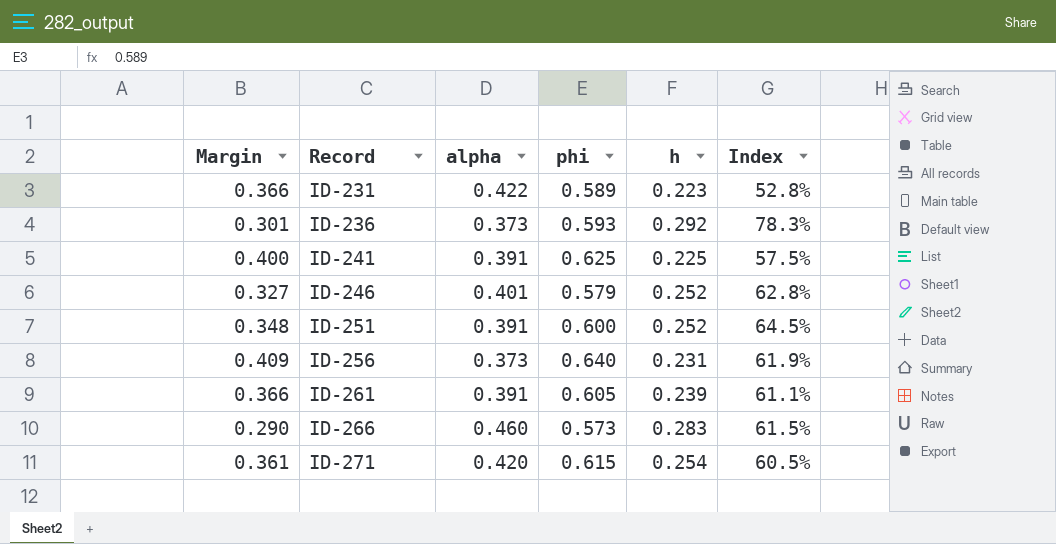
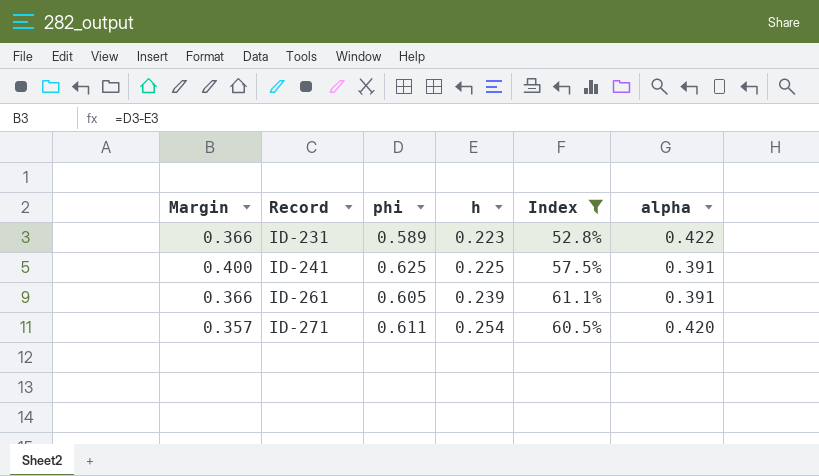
filter: none -> Index <= 61.1%
column alpha | position: 3 -> 6
ID-271 | Margin: 0.361 -> 0.357
ID-271 | phi: 0.615 -> 0.611

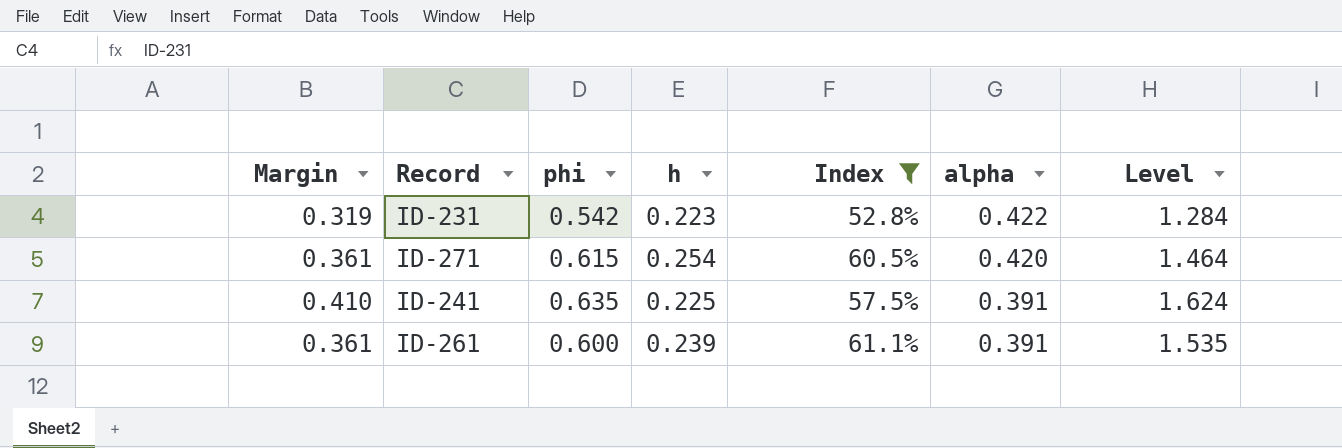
row order: Record ascending -> alpha descending
column Level | formula: none -> [phi] / [alpha]
ID-231 | Margin: 0.366 -> 0.319
ID-231 | phi: 0.589 -> 0.542
ID-271 | Margin: 0.357 -> 0.361
ID-271 | phi: 0.611 -> 0.615
ID-241 | Margin: 0.400 -> 0.410
ID-241 | phi: 0.625 -> 0.635
ID-261 | Margin: 0.366 -> 0.361
ID-261 | phi: 0.605 -> 0.600

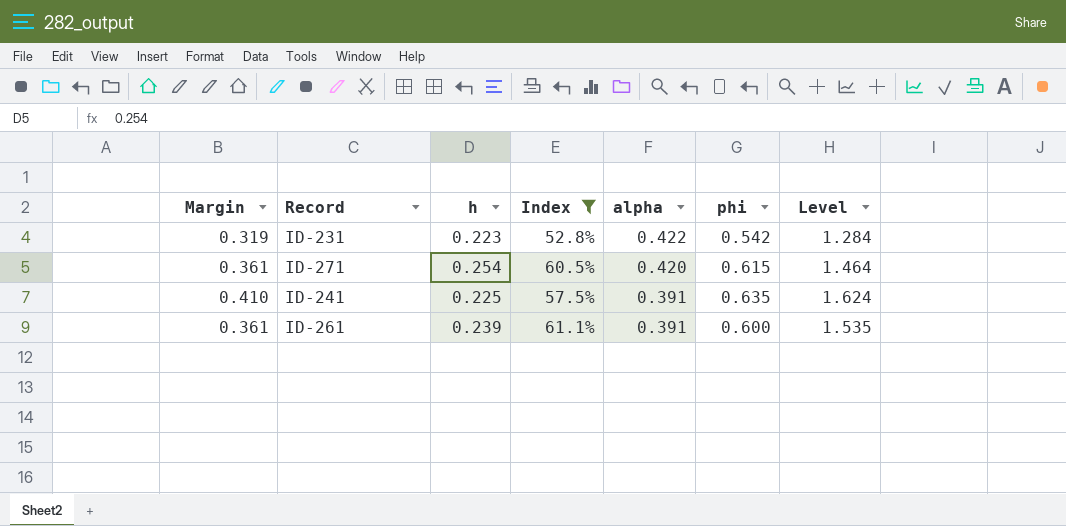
column phi | position: 3 -> 6

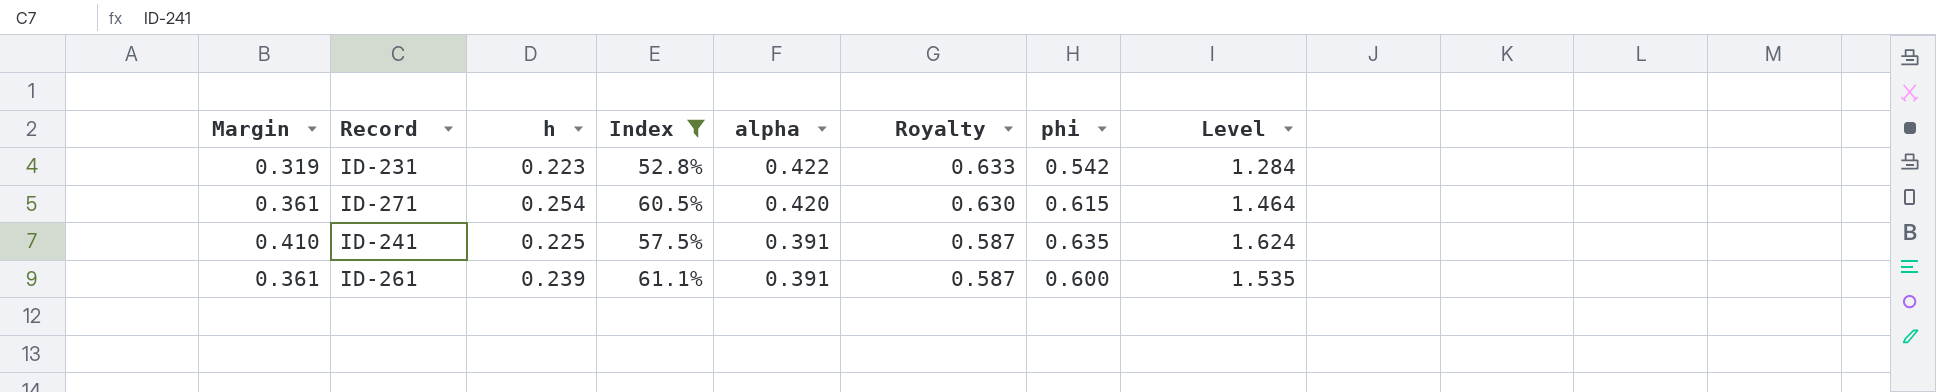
column Royalty | formula: none -> [alpha] * 1.5

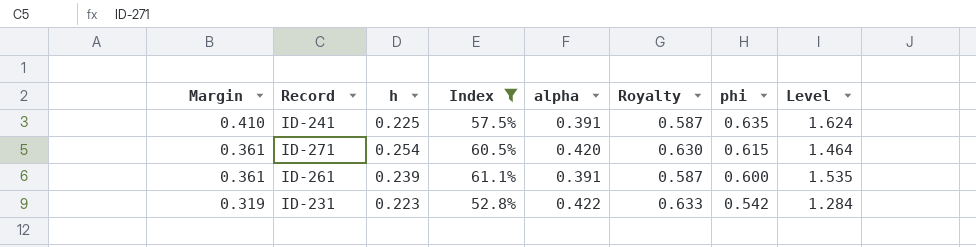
row order: alpha descending -> Margin descending

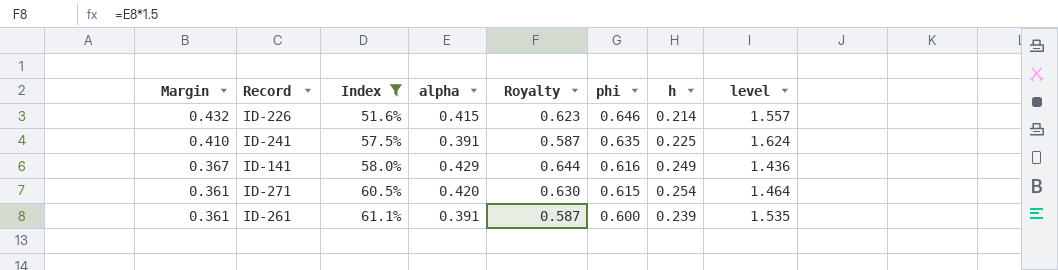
column h | position: 3 -> 7
column name: Level -> level
row ID-231: 0.319 | 0.223 | 52.8% | 0.422 | 0.633 | 0.542 | 1.284 -> none
row ID-226: none -> 0.432 | 51.6% | 0.415 | 0.623 | 0.646 | 0.214 | 1.557
row ID-141: none -> 0.367 | 58.0% | 0.429 | 0.644 | 0.616 | 0.249 | 1.436

